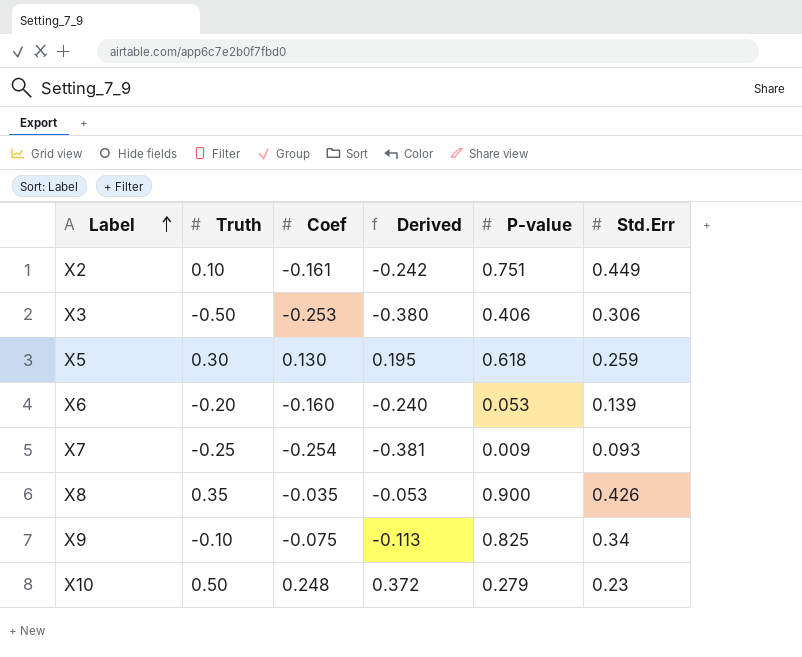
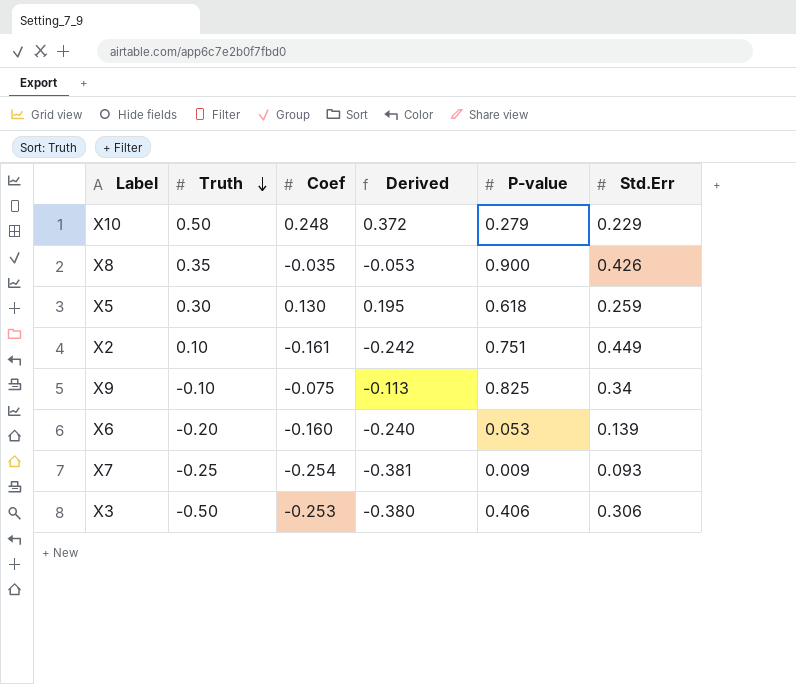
row order: Label ascending -> Truth descending
X10 | Std.Err: 0.23 -> 0.229

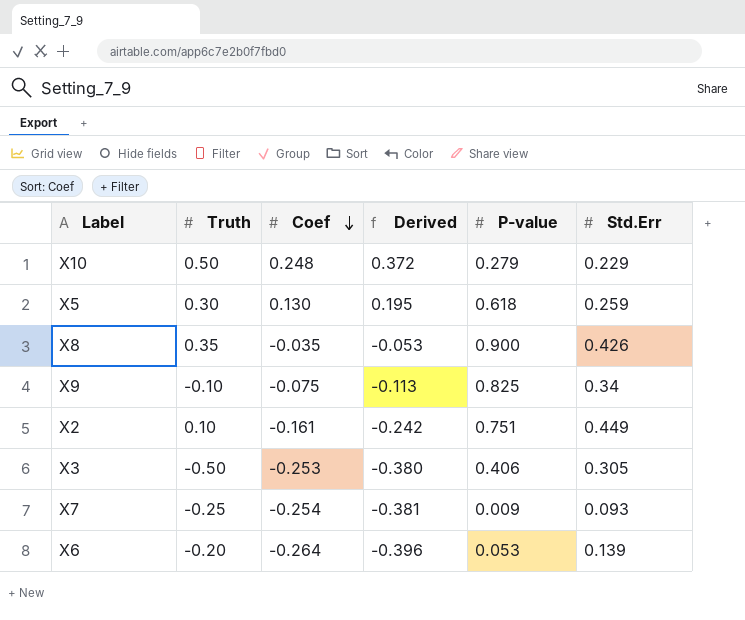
row order: Truth descending -> Coef descending
X3 | Std.Err: 0.306 -> 0.305
X6 | Coef: -0.160 -> -0.264
X6 | Derived: -0.240 -> -0.396

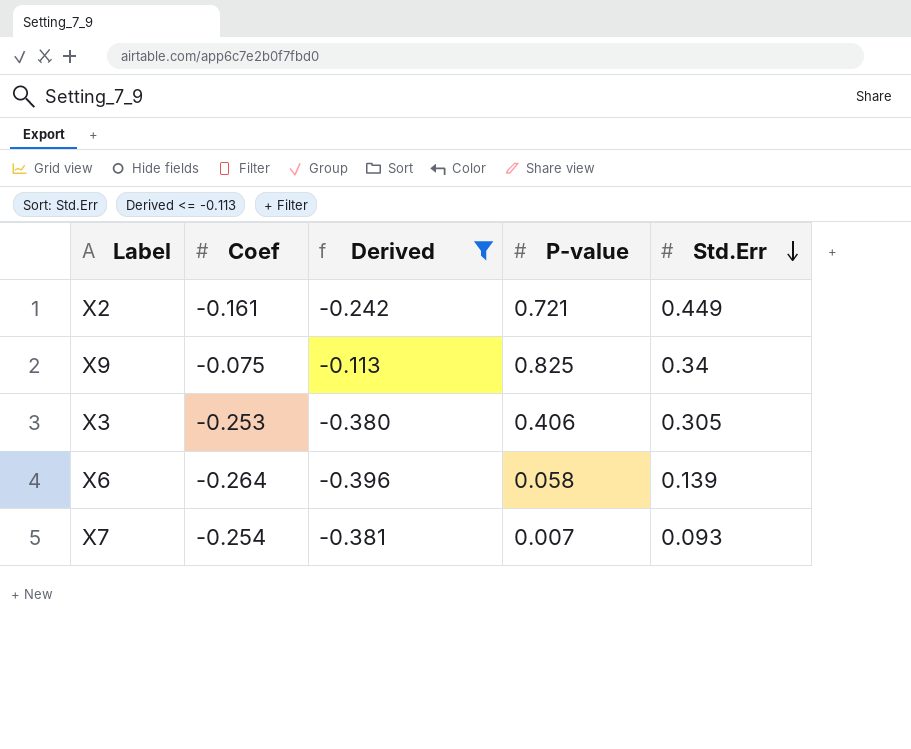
filter: none -> Derived <= -0.113
row order: Coef descending -> Std.Err descending
column Truth | position: 2 -> none
X2 | P-value: 0.751 -> 0.721
X6 | P-value: 0.053 -> 0.058
X7 | P-value: 0.009 -> 0.007

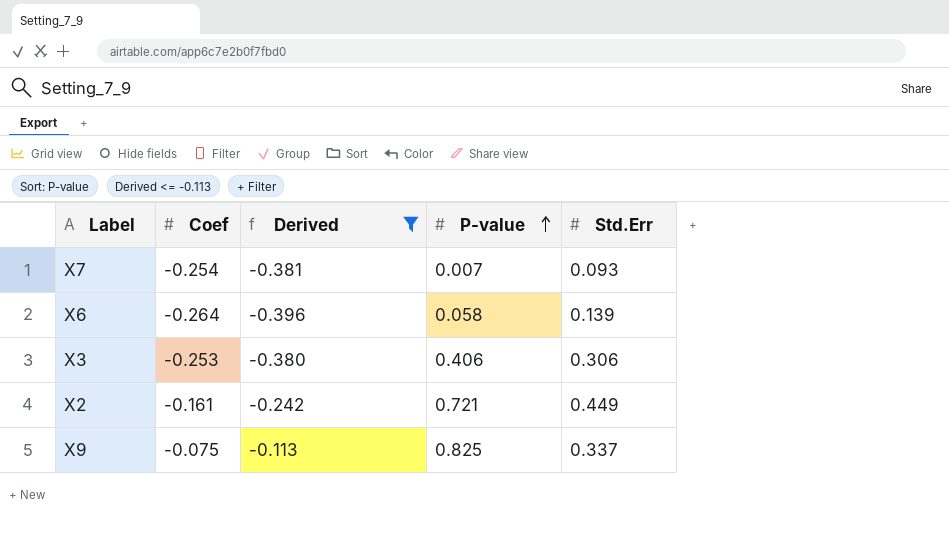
row order: Std.Err descending -> P-value ascending
X3 | Std.Err: 0.305 -> 0.306
X9 | Std.Err: 0.34 -> 0.337

